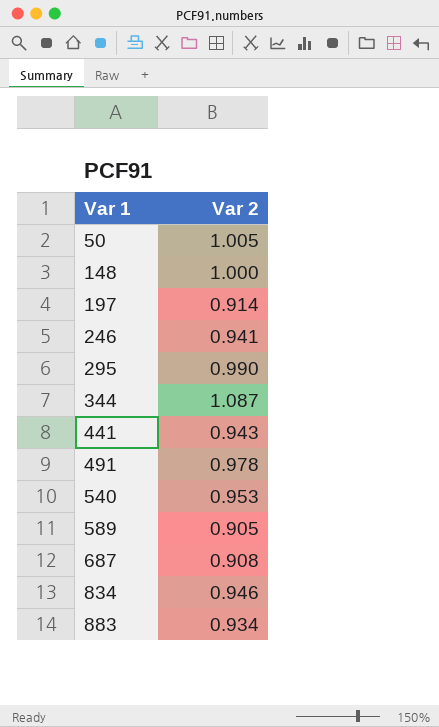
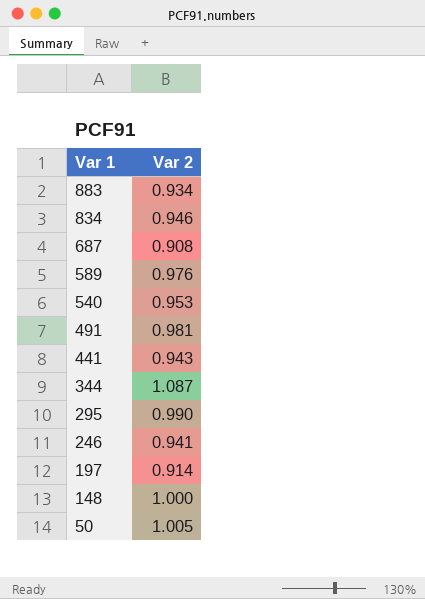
row order: Var 1 ascending -> Var 1 descending
589 | Var 2: 0.905 -> 0.976
491 | Var 2: 0.978 -> 0.981

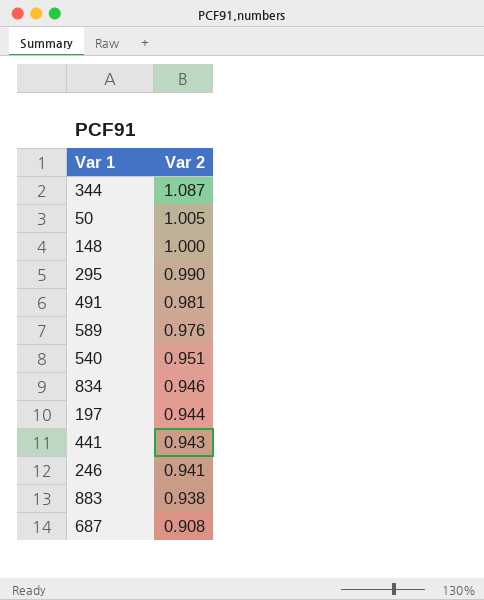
row order: Var 1 descending -> Var 2 descending
540 | Var 2: 0.953 -> 0.951
197 | Var 2: 0.914 -> 0.944
883 | Var 2: 0.934 -> 0.938

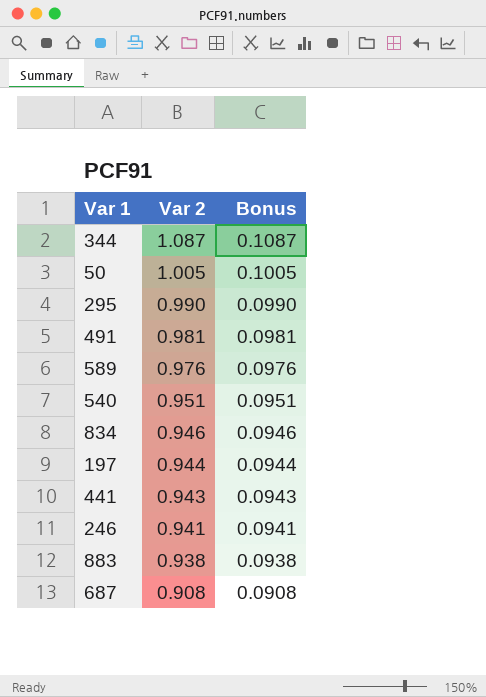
column Bonus | formula: none -> [Var 2] * 0.1
row 148: 1.000 -> none

